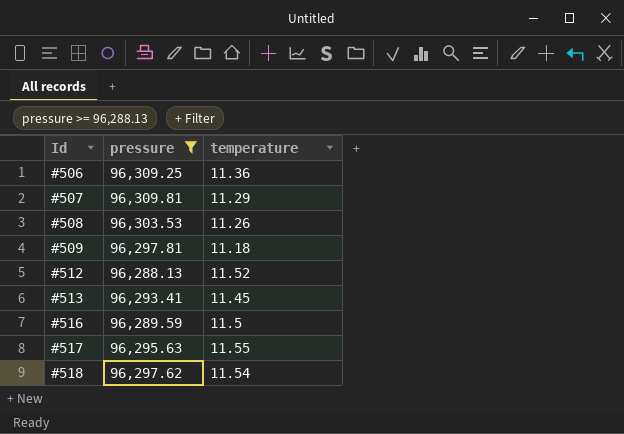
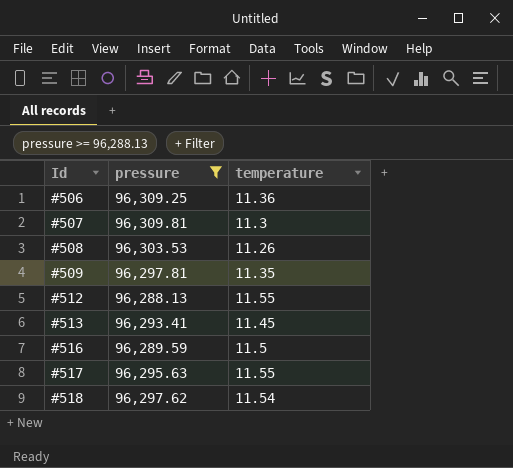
#507 | temperature: 11.29 -> 11.3
#509 | temperature: 11.18 -> 11.35
#512 | temperature: 11.52 -> 11.55

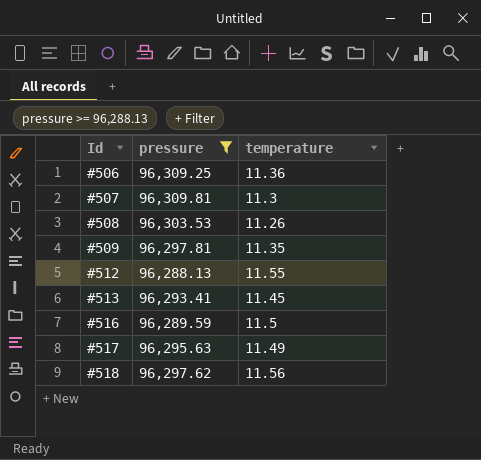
#517 | temperature: 11.55 -> 11.49
#518 | temperature: 11.54 -> 11.56

